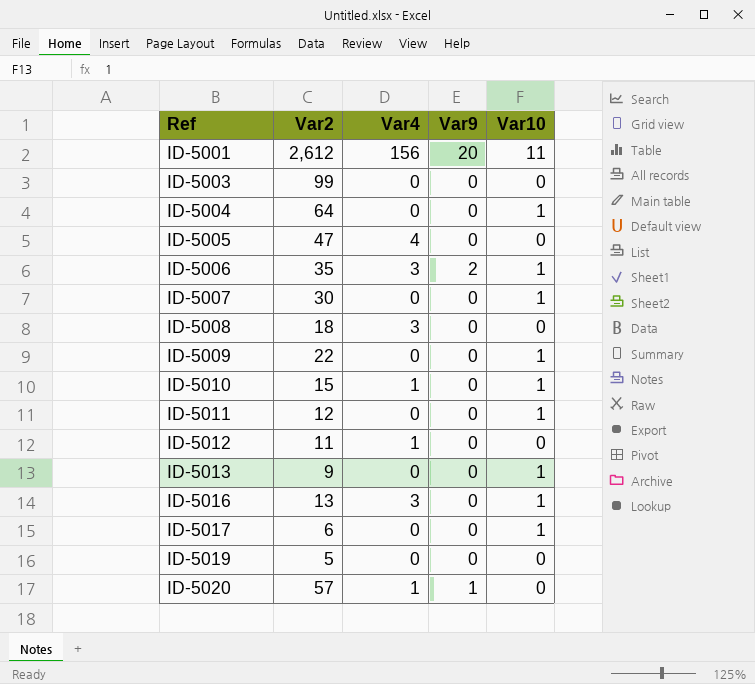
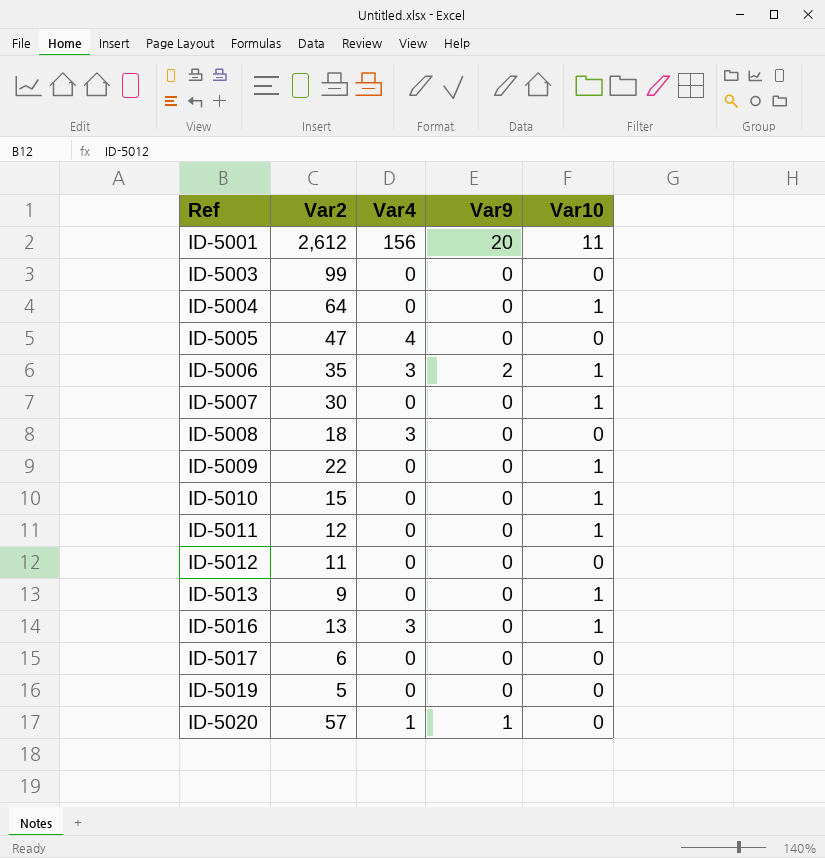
ID-5010 | Var4: 1 -> 0
ID-5012 | Var4: 1 -> 0
ID-5017 | Var10: 1 -> 0

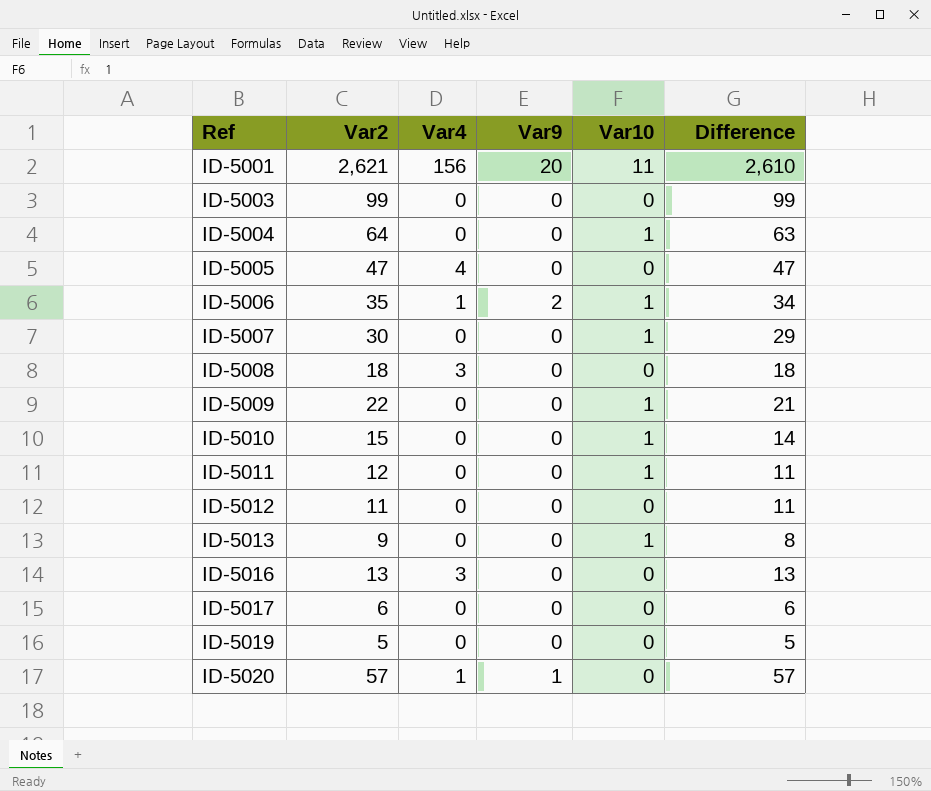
column Difference | formula: none -> [Var2] - [Var10]
ID-5001 | Var2: 2,612 -> 2,621
ID-5006 | Var4: 3 -> 1
ID-5016 | Var10: 1 -> 0

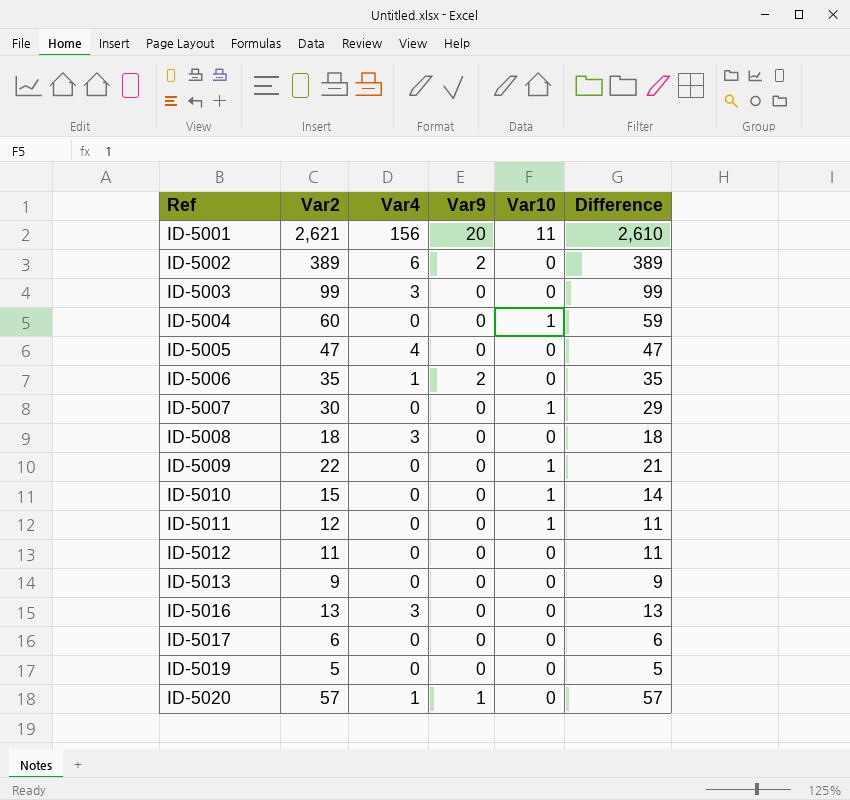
row ID-5002: none -> 389 | 6 | 2 | 0 | 389
ID-5003 | Var4: 0 -> 3
ID-5004 | Var2: 64 -> 60
ID-5004 | Difference: 63 -> 59
ID-5006 | Var10: 1 -> 0
ID-5006 | Difference: 34 -> 35
ID-5013 | Var10: 1 -> 0
ID-5013 | Difference: 8 -> 9

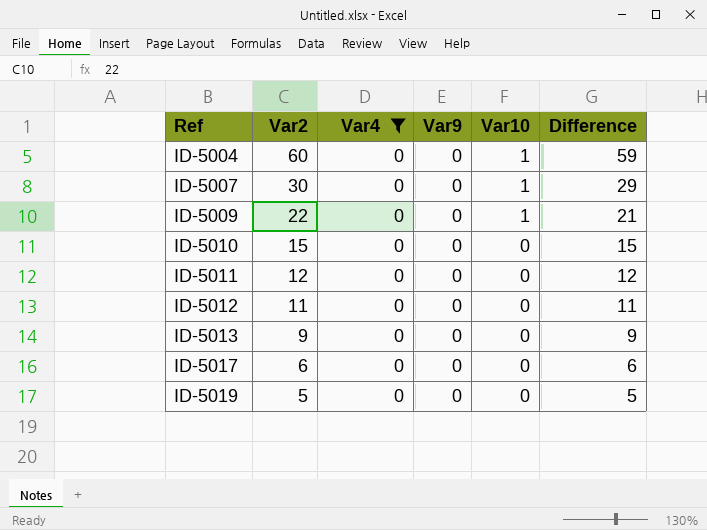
filter: none -> Var4 = 0
ID-5010 | Var10: 1 -> 0
ID-5010 | Difference: 14 -> 15
ID-5011 | Var10: 1 -> 0
ID-5011 | Difference: 11 -> 12

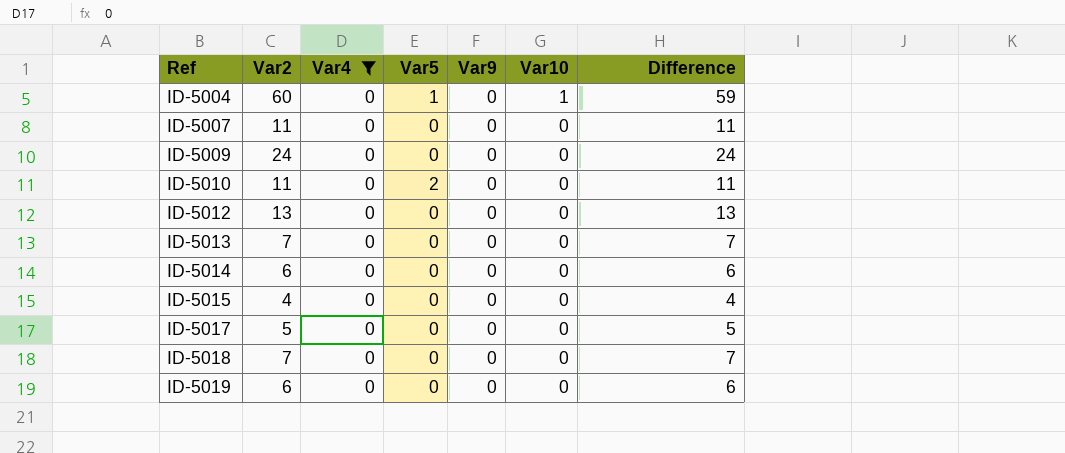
column Var5 | position: none -> 4
row ID-5011: 12 | 0 | 0 | 0 | 12 -> none
ID-5007 | Var2: 30 -> 11
ID-5007 | Var10: 1 -> 0
ID-5007 | Difference: 29 -> 11
ID-5009 | Var2: 22 -> 24
ID-5009 | Var10: 1 -> 0
ID-5009 | Difference: 21 -> 24
ID-5010 | Var2: 15 -> 11
ID-5010 | Difference: 15 -> 11
ID-5012 | Var2: 11 -> 13
ID-5012 | Difference: 11 -> 13
ID-5013 | Var2: 9 -> 7
ID-5013 | Difference: 9 -> 7
row ID-5014: none -> 6 | 0 | 0 | 0 | 0 | 6
row ID-5015: none -> 4 | 0 | 0 | 0 | 0 | 4
ID-5017 | Var2: 6 -> 5
ID-5017 | Difference: 6 -> 5
row ID-5018: none -> 7 | 0 | 0 | 0 | 0 | 7
ID-5019 | Var2: 5 -> 6
ID-5019 | Difference: 5 -> 6

